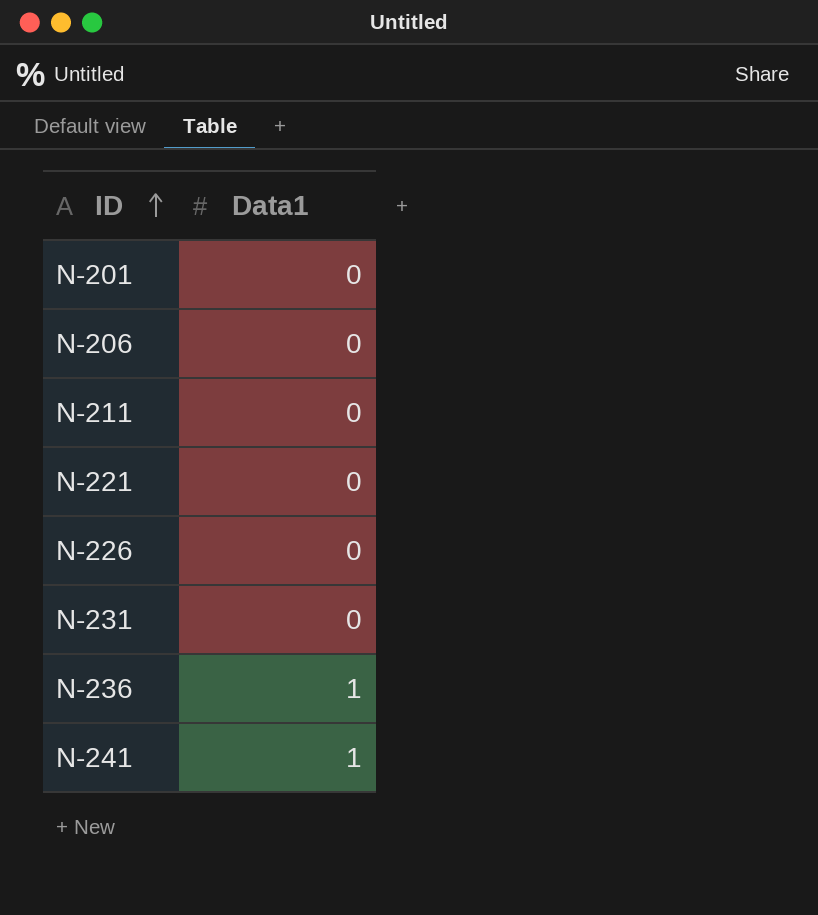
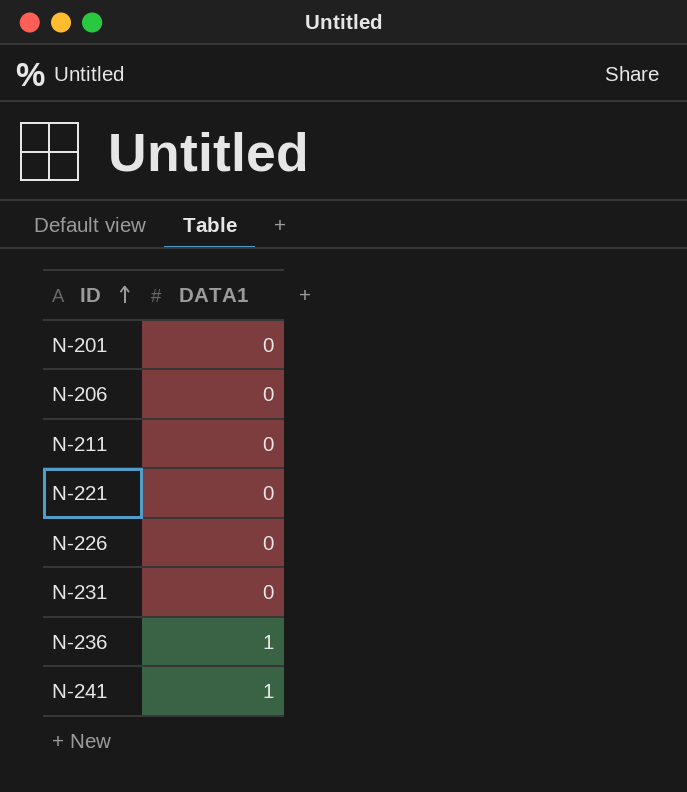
column name: Data1 -> DATA1

